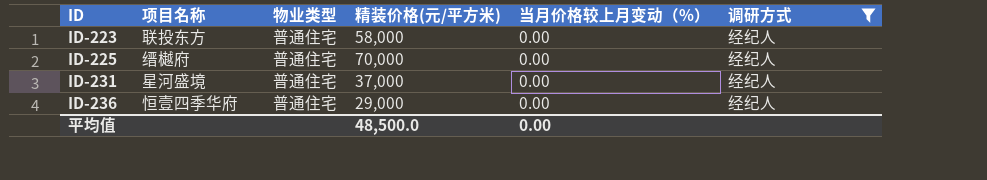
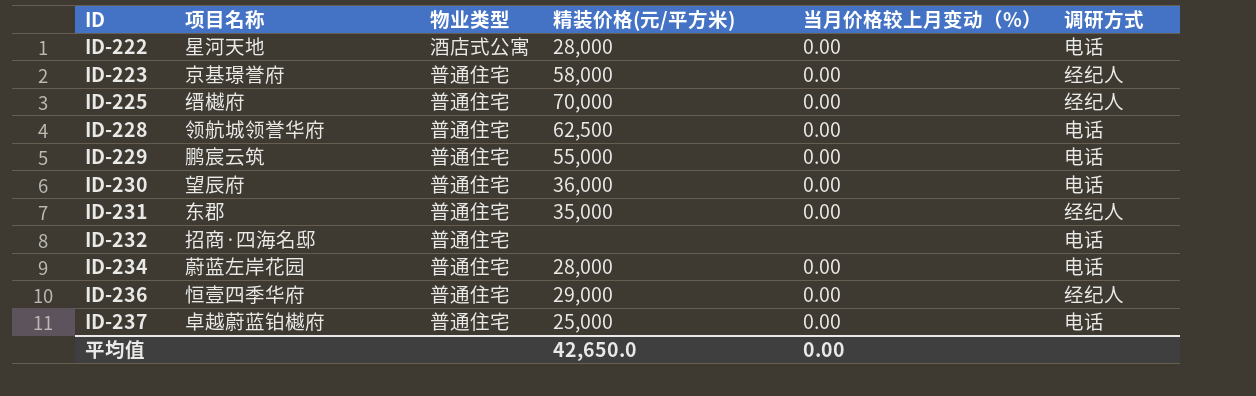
filter: 调研方式 = 经纪人 -> none
ID-223 | 项目名称: 联投东方 -> 京基璟誉府
ID-231 | 项目名称: 星河盛境 -> 东郡
ID-231 | 精装价格(元/平方米): 37,000 -> 35,000
平均值 | 精装价格(元/平方米): 48,500.0 -> 42,650.0

